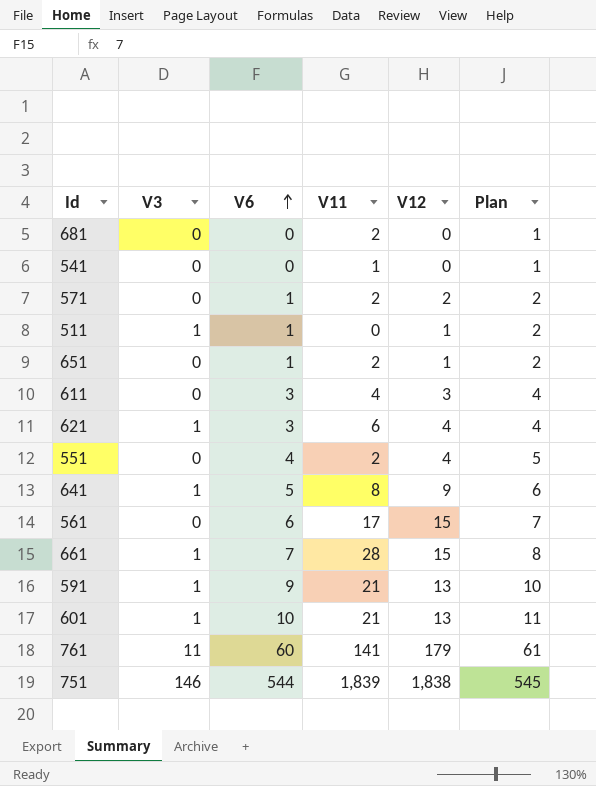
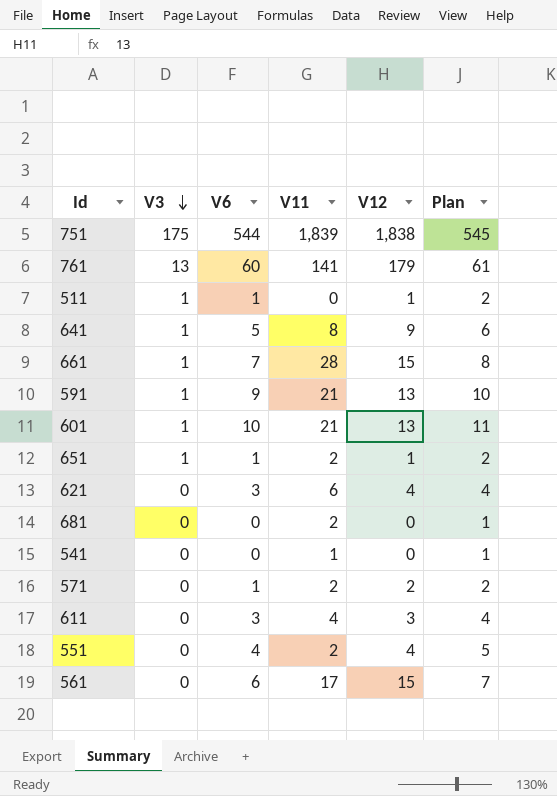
row order: V6 ascending -> V3 descending
751 | V3: 146 -> 175
761 | V3: 11 -> 13
651 | V3: 0 -> 1
621 | V3: 1 -> 0

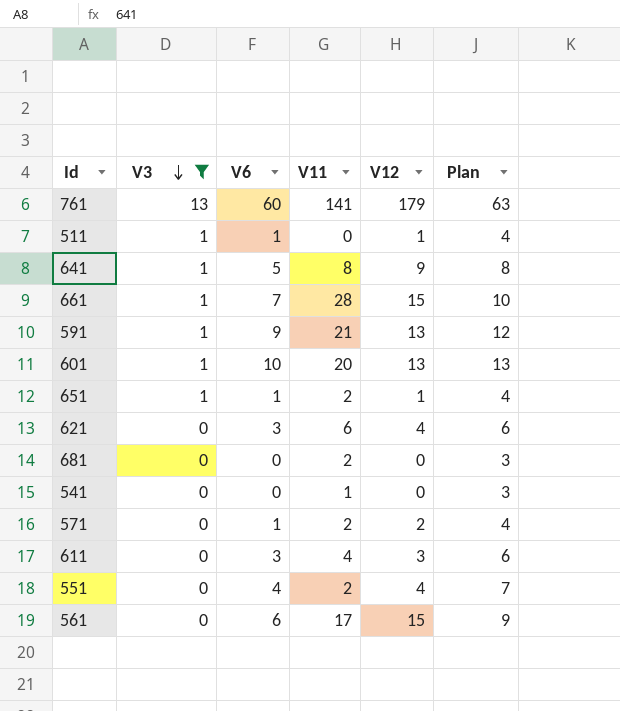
filter: none -> V3 != 175
column Plan | formula: [V6] + 1 -> [V6] + 3
601 | V11: 21 -> 20

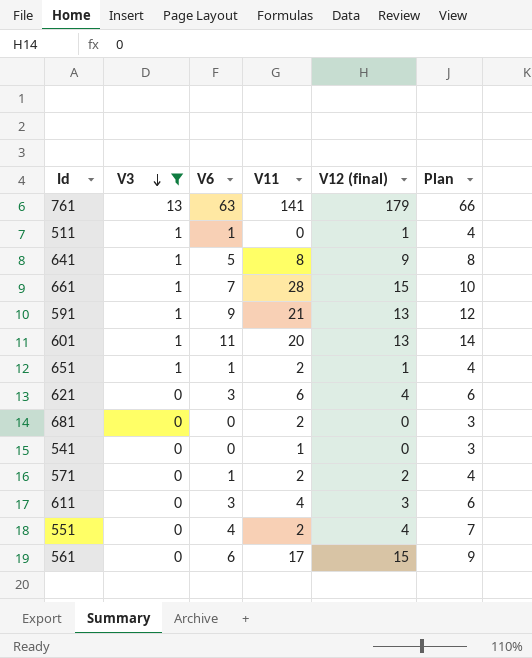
column name: V12 -> V12 (final)
761 | V6: 60 -> 63
761 | Plan: 63 -> 66
601 | V6: 10 -> 11
601 | Plan: 13 -> 14

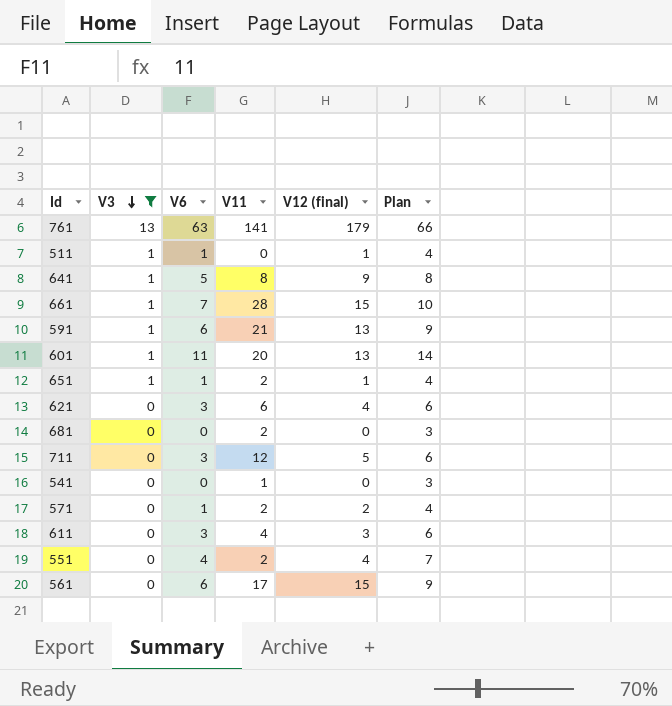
591 | V6: 9 -> 6
591 | Plan: 12 -> 9
row 711: none -> 0 | 3 | 12 | 5 | 6

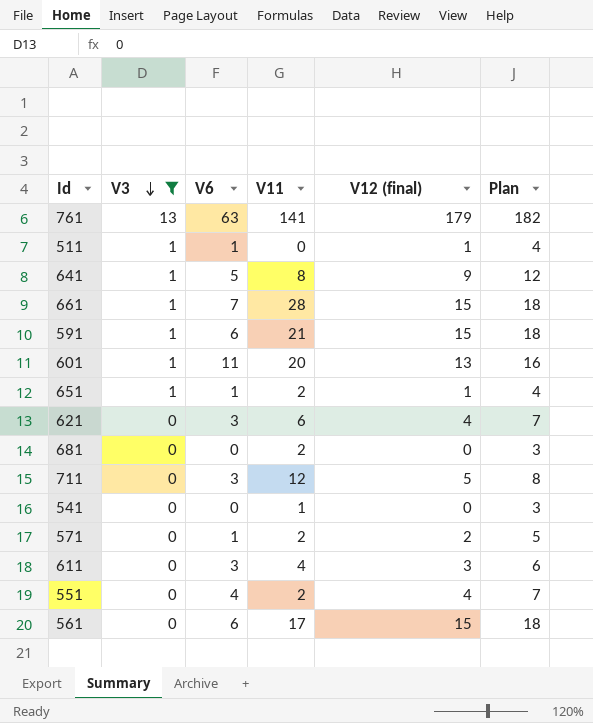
column Plan | formula: [V6] + 3 -> [V12 (final)] + 3
591 | V12 (final): 13 -> 15

